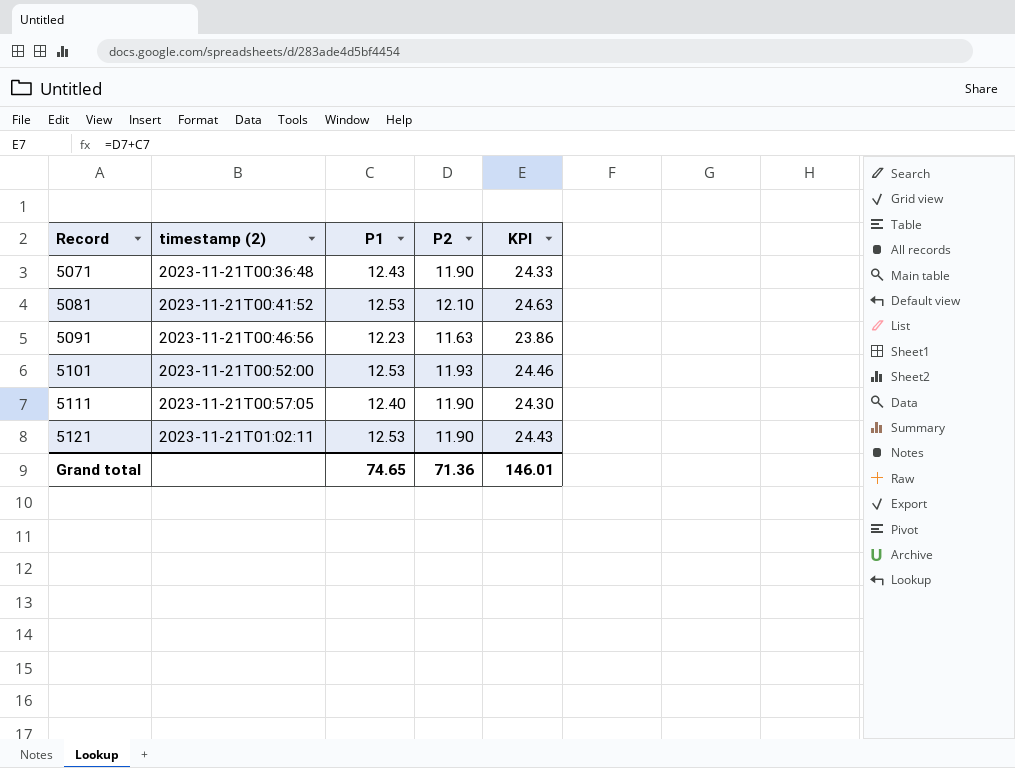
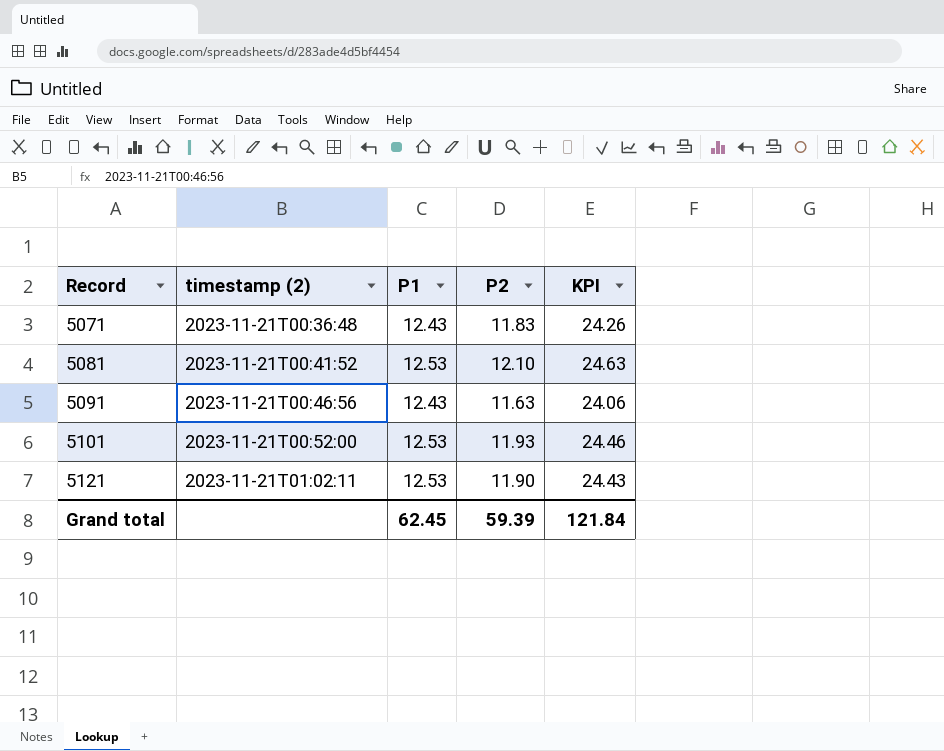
row 5111: 2023-11-21T00:57:05 | 12.40 | 11.90 | 24.30 -> none
5071 | P2: 11.90 -> 11.83
5071 | KPI: 24.33 -> 24.26
5091 | P1: 12.23 -> 12.43
5091 | KPI: 23.86 -> 24.06
Grand total | P1: 74.65 -> 62.45
Grand total | P2: 71.36 -> 59.39
Grand total | KPI: 146.01 -> 121.84

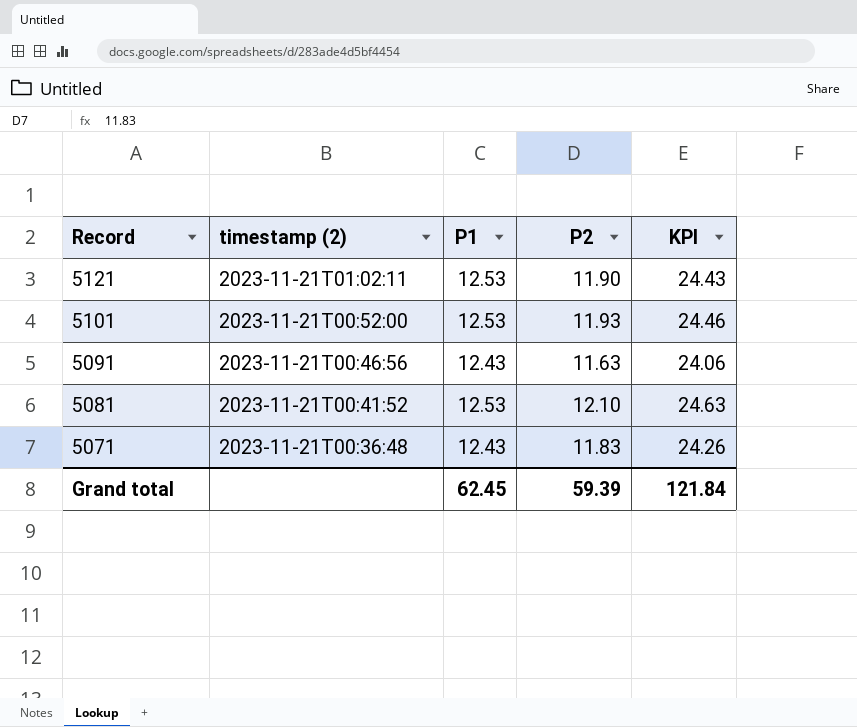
row order: Record ascending -> Record descending

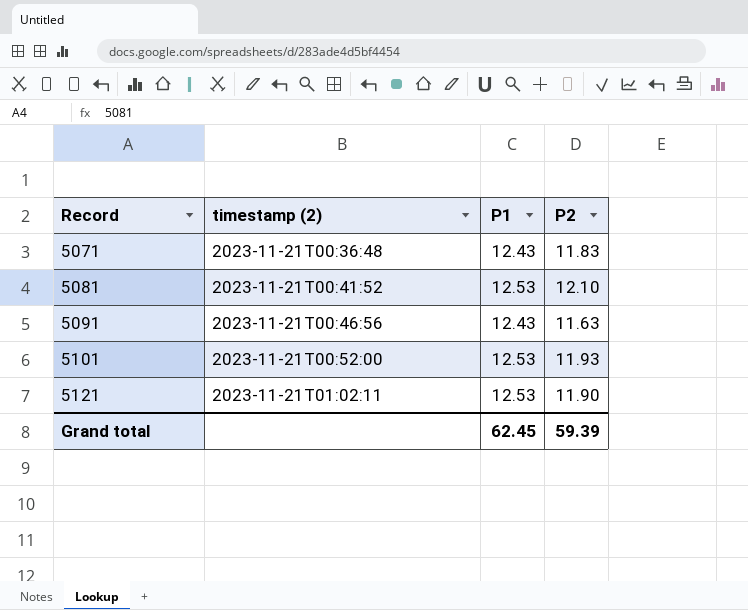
row order: Record descending -> Record ascending
column KPI | formula: [P1] + [P2] -> none

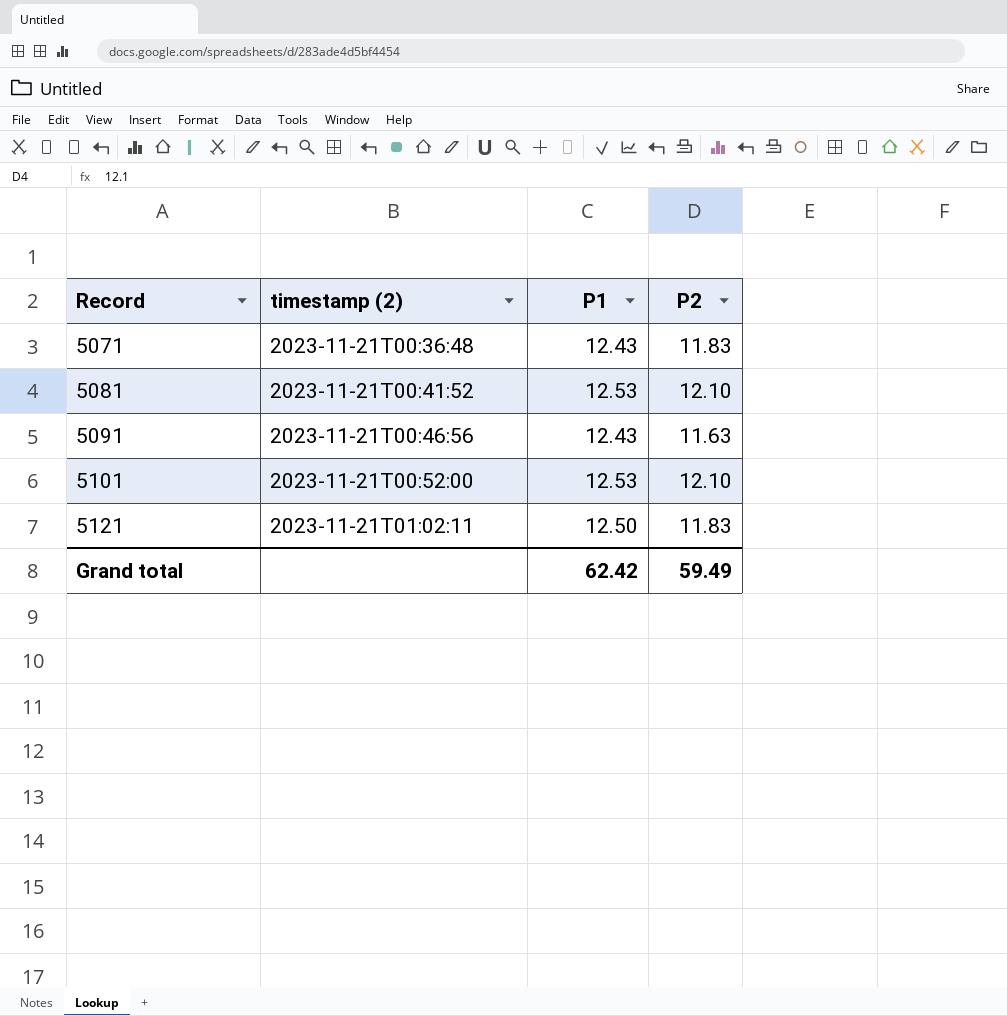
5101 | P2: 11.93 -> 12.10
5121 | P1: 12.53 -> 12.50
5121 | P2: 11.90 -> 11.83
Grand total | P1: 62.45 -> 62.42
Grand total | P2: 59.39 -> 59.49

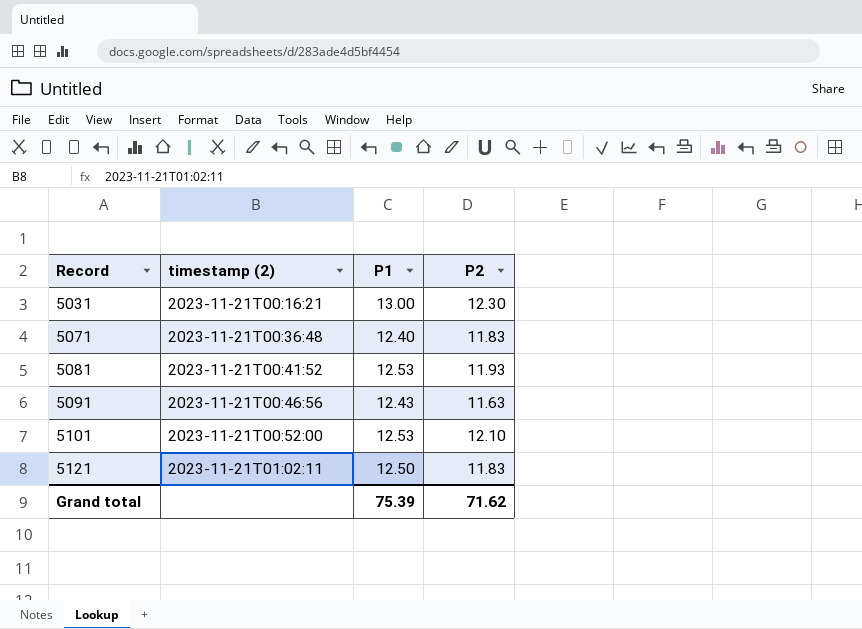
row 5031: none -> 2023-11-21T00:16:21 | 13.00 | 12.30
5071 | P1: 12.43 -> 12.40
5081 | P2: 12.10 -> 11.93
Grand total | P1: 62.42 -> 75.39
Grand total | P2: 59.49 -> 71.62

